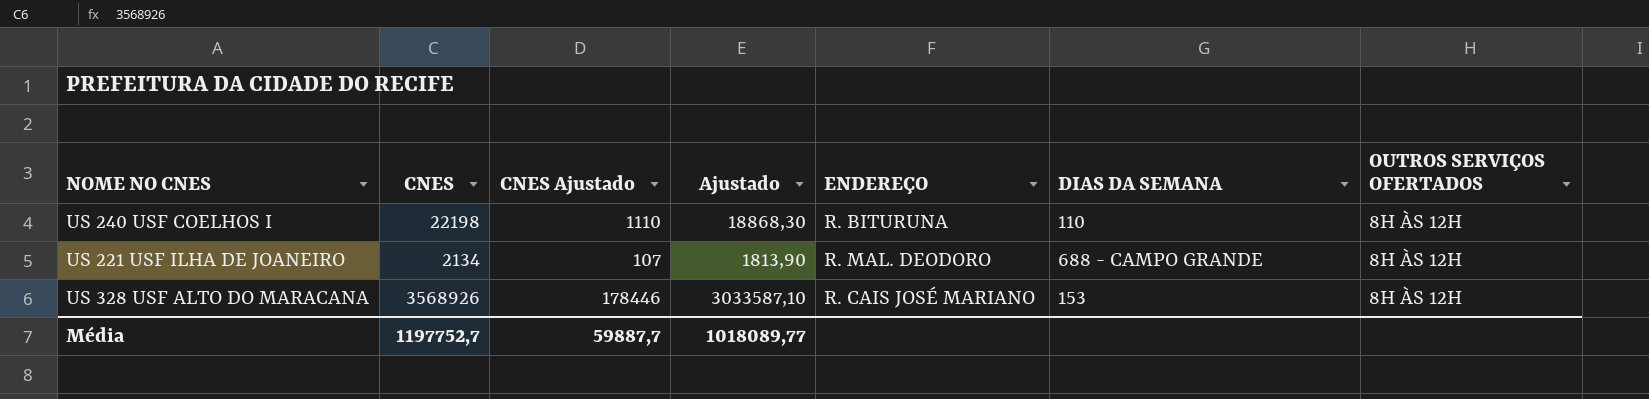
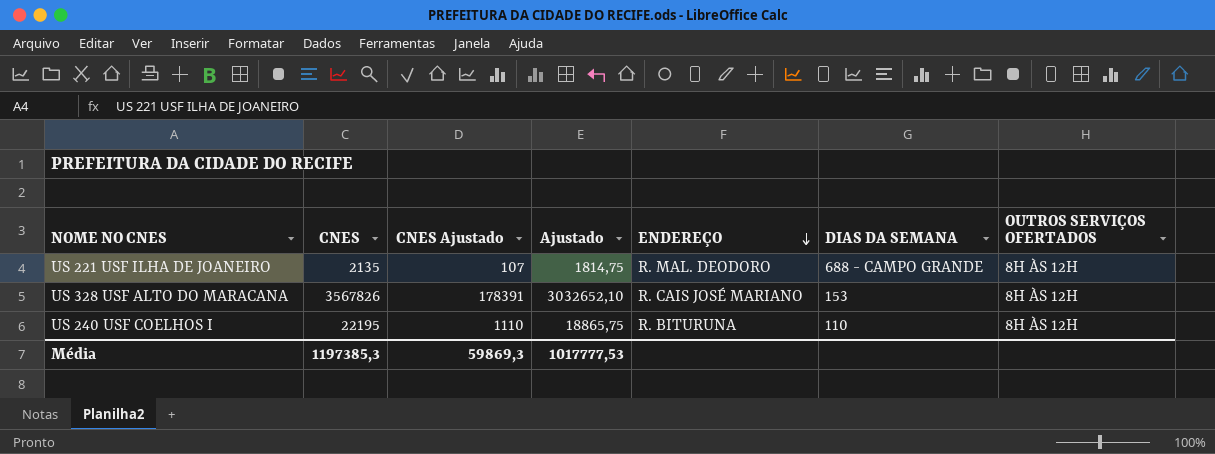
row order: none -> ENDEREÇO descending
US 221 USF ILHA DE JOANEIRO | CNES: 2134 -> 2135
US 221 USF ILHA DE JOANEIRO | Ajustado: 1813,90 -> 1814,75
US 328 USF ALTO DO MARACANA | CNES: 3568926 -> 3567826
US 328 USF ALTO DO MARACANA | CNES Ajustado: 178446 -> 178391
US 328 USF ALTO DO MARACANA | Ajustado: 3033587,10 -> 3032652,10
US 240 USF COELHOS I | CNES: 22198 -> 22195
US 240 USF COELHOS I | Ajustado: 18868,30 -> 18865,75
Média | CNES: 1197752,7 -> 1197385,3
Média | CNES Ajustado: 59887,7 -> 59869,3
Média | Ajustado: 1018089,77 -> 1017777,53

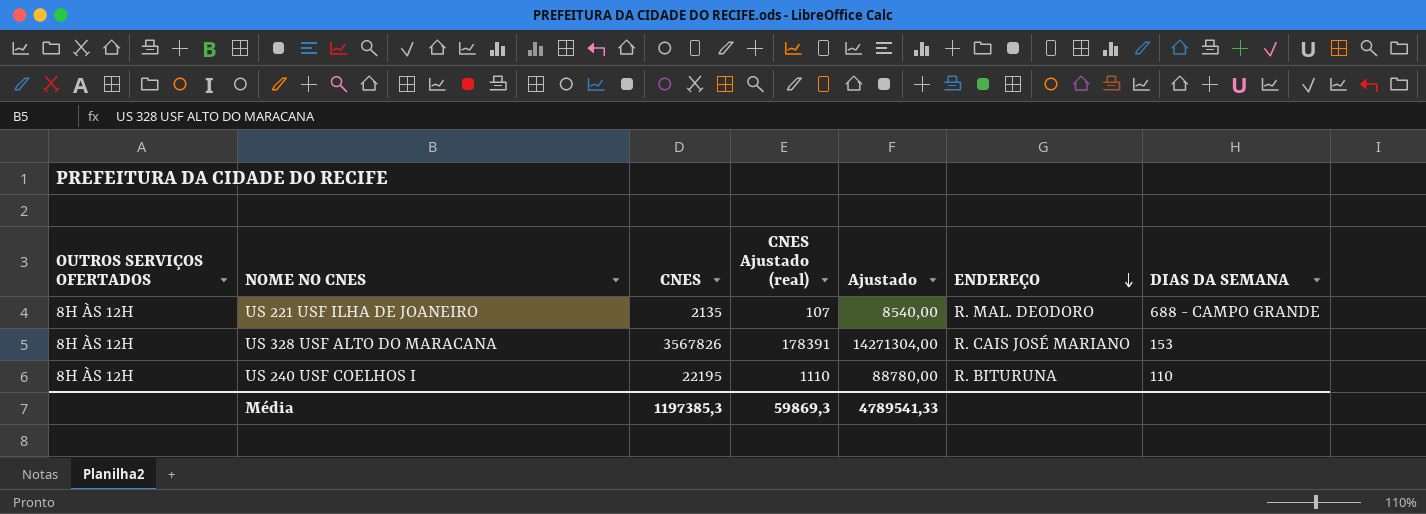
column OUTROS SERVIÇOS OFERTADOS | position: 7 -> 1
column name: CNES Ajustado -> CNES Ajustado (real)
column Ajustado | formula: [CNES] * 0,85 -> [CNES] * 4
Média | Ajustado: 1017777,53 -> 4789541,33

